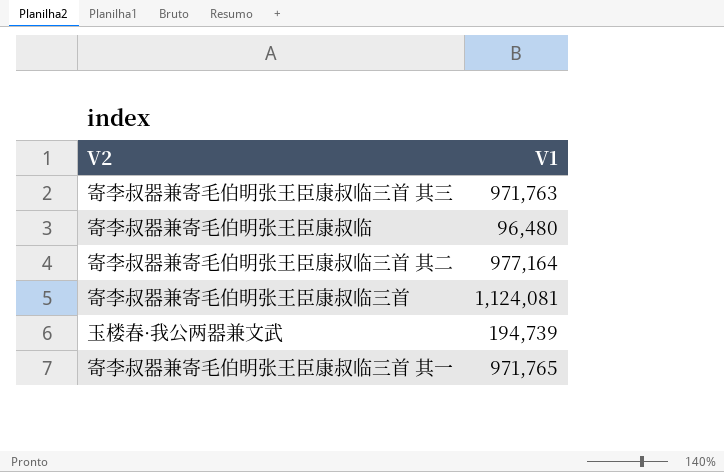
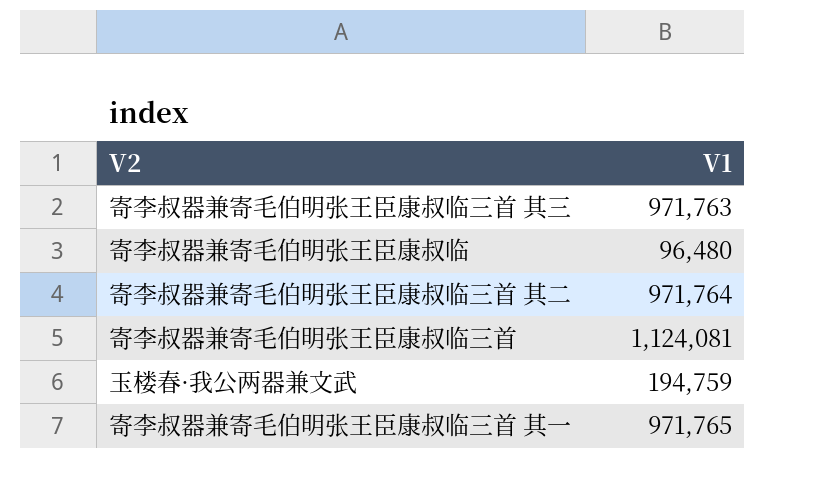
寄李叔器兼寄毛伯明张王臣康叔临三首 其二 | V1: 977,164 -> 971,764
玉楼春·我公两器兼文武 | V1: 194,739 -> 194,759

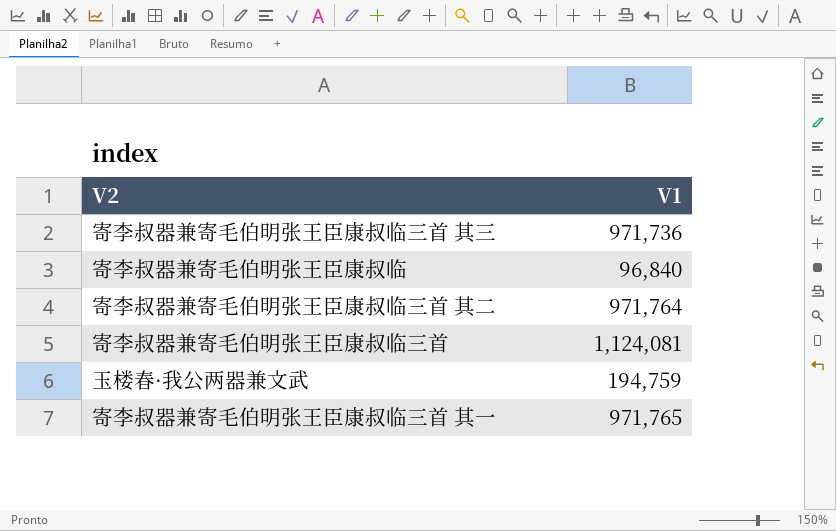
寄李叔器兼寄毛伯明张王臣康叔临三首 其三 | V1: 971,763 -> 971,736
寄李叔器兼寄毛伯明张王臣康叔临 | V1: 96,480 -> 96,840

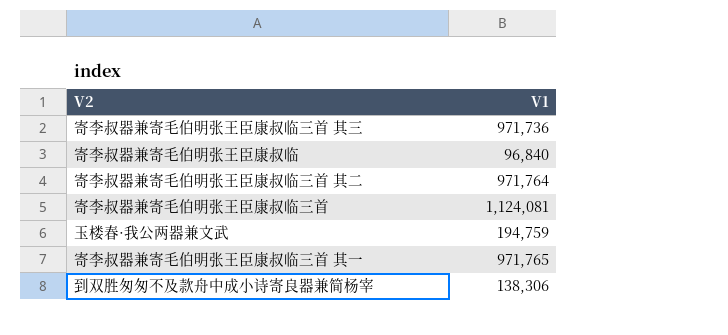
row 到双胜匆匆不及款舟中成小诗寄良器兼简杨宰: none -> 138,306

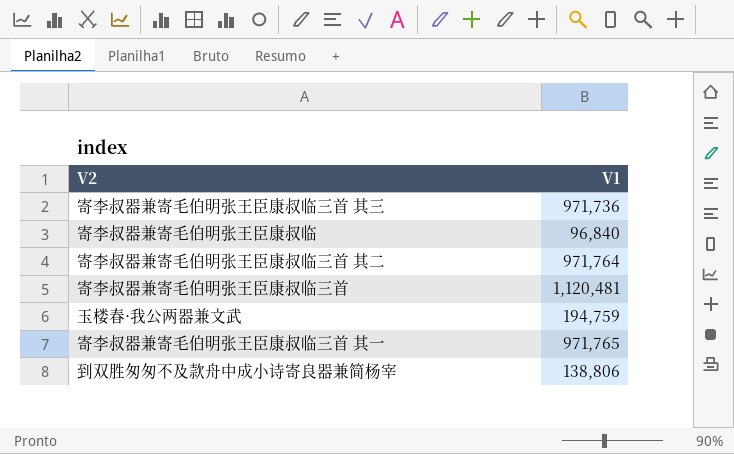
寄李叔器兼寄毛伯明张王臣康叔临三首 | V1: 1,124,081 -> 1,120,481
到双胜匆匆不及款舟中成小诗寄良器兼简杨宰 | V1: 138,306 -> 138,806

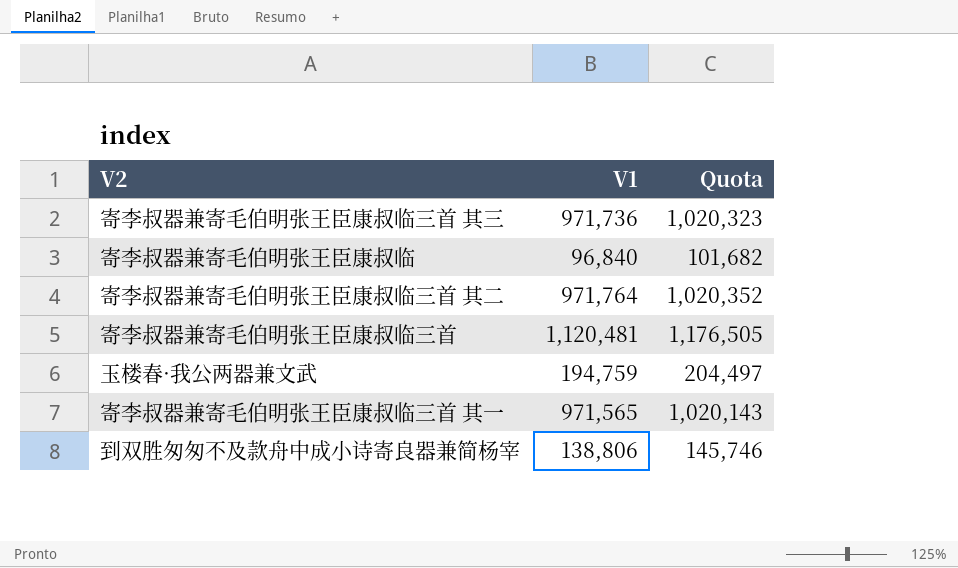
column Quota | formula: none -> [V1] * 1.05
寄李叔器兼寄毛伯明张王臣康叔临三首 其一 | V1: 971,765 -> 971,565

